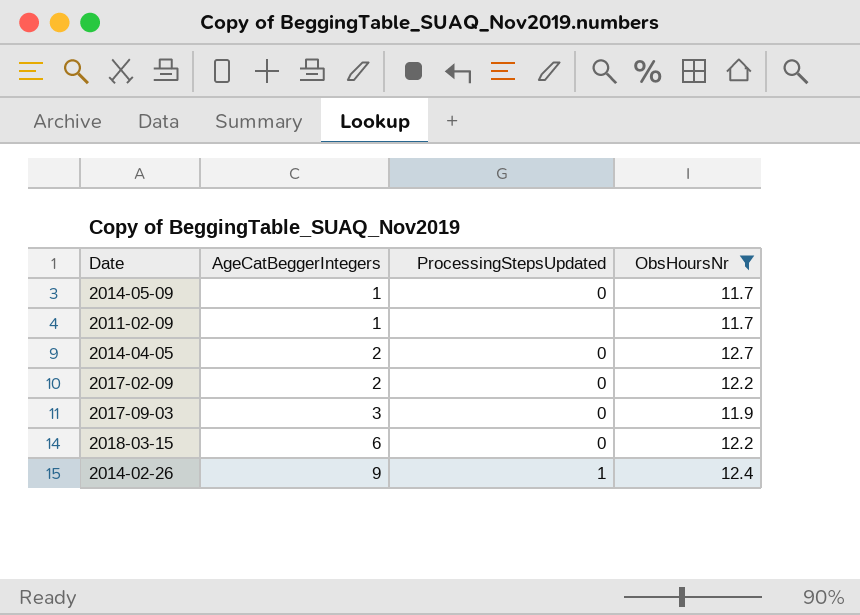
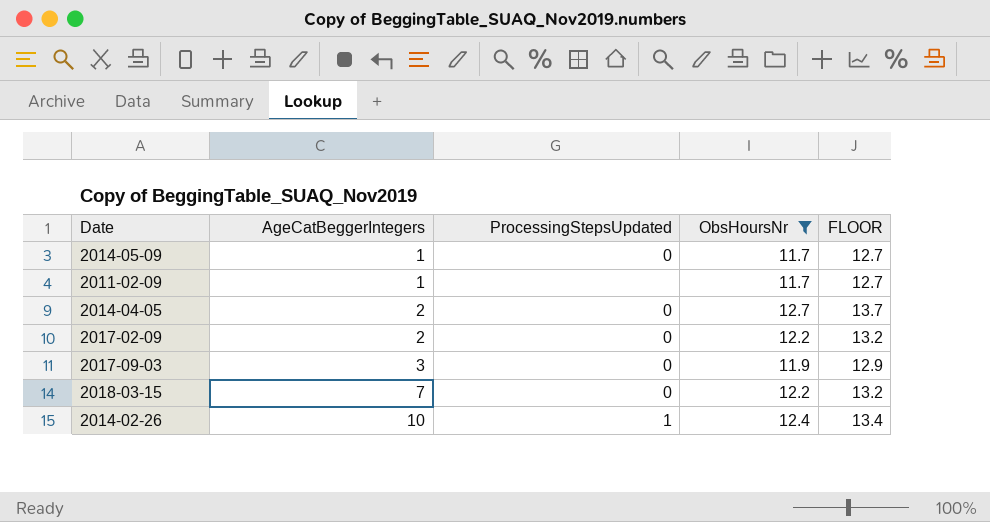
column FLOOR | formula: none -> [ObsHoursNr] + 1
2018-03-15 | AgeCatBeggerIntegers: 6 -> 7
2014-02-26 | AgeCatBeggerIntegers: 9 -> 10

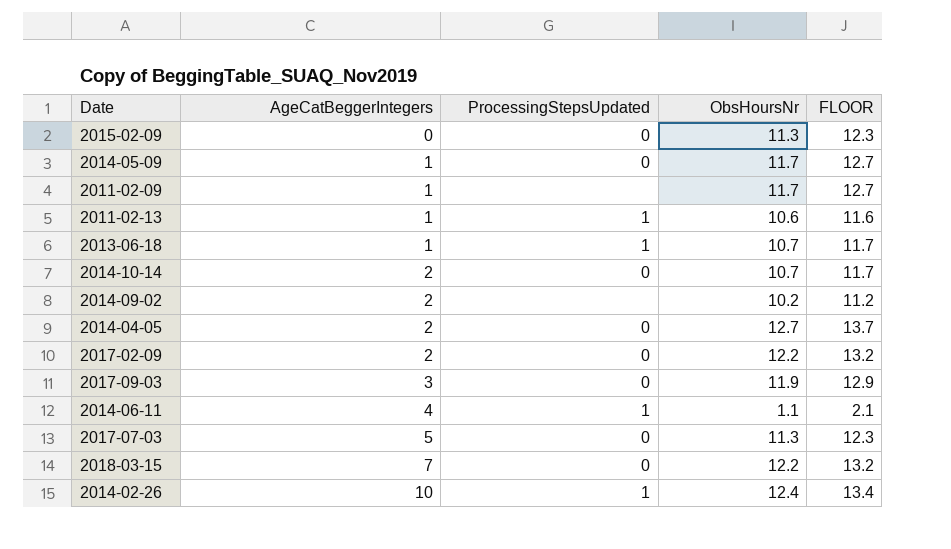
filter: ObsHoursNr >= 11.7 -> none

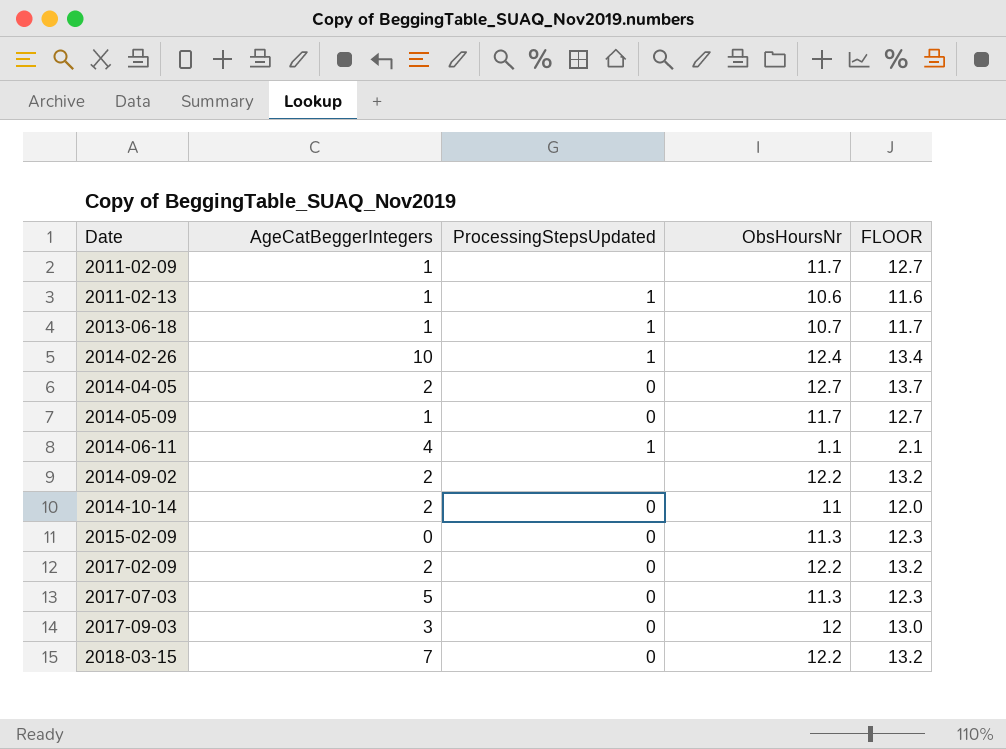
row order: AgeCatBeggerIntegers ascending -> Date ascending
2014-09-02 | ObsHoursNr: 10.2 -> 12.2
2014-09-02 | FLOOR: 11.2 -> 13.2
2014-10-14 | ObsHoursNr: 10.7 -> 11
2014-10-14 | FLOOR: 11.7 -> 12.0
2017-09-03 | ObsHoursNr: 11.9 -> 12
2017-09-03 | FLOOR: 12.9 -> 13.0

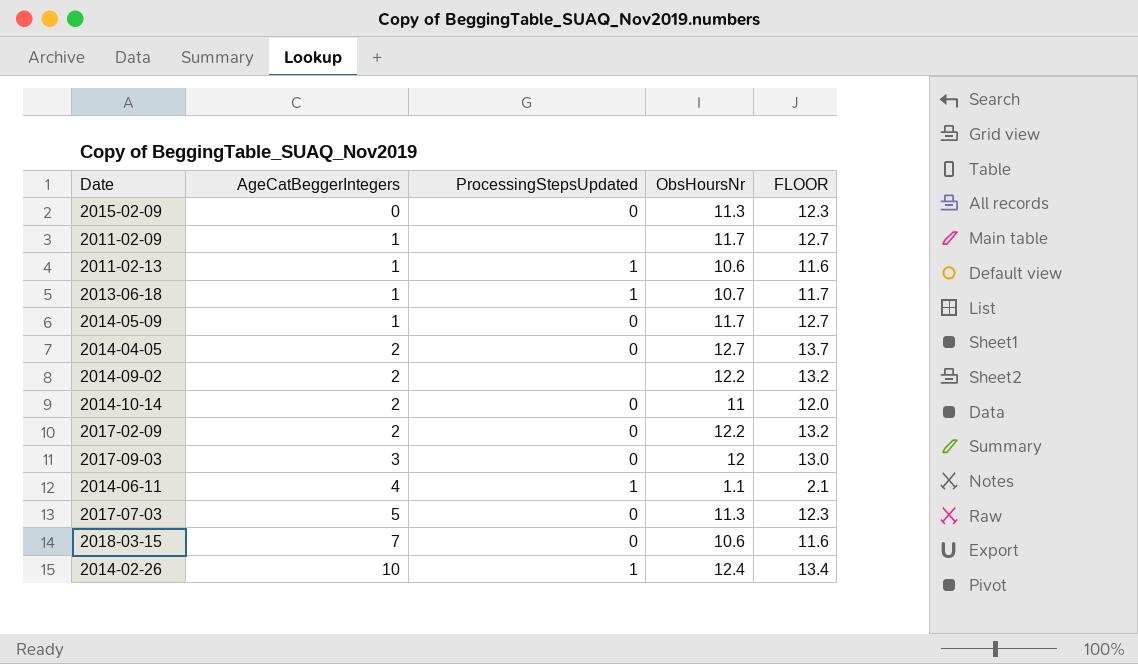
row order: Date ascending -> AgeCatBeggerIntegers ascending
2018-03-15 | ObsHoursNr: 12.2 -> 10.6
2018-03-15 | FLOOR: 13.2 -> 11.6

